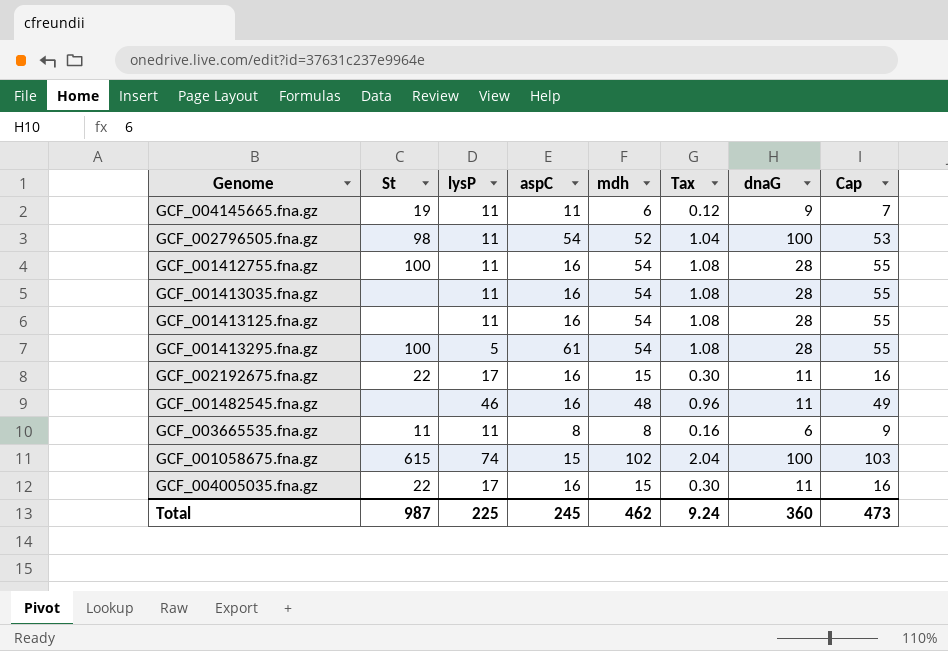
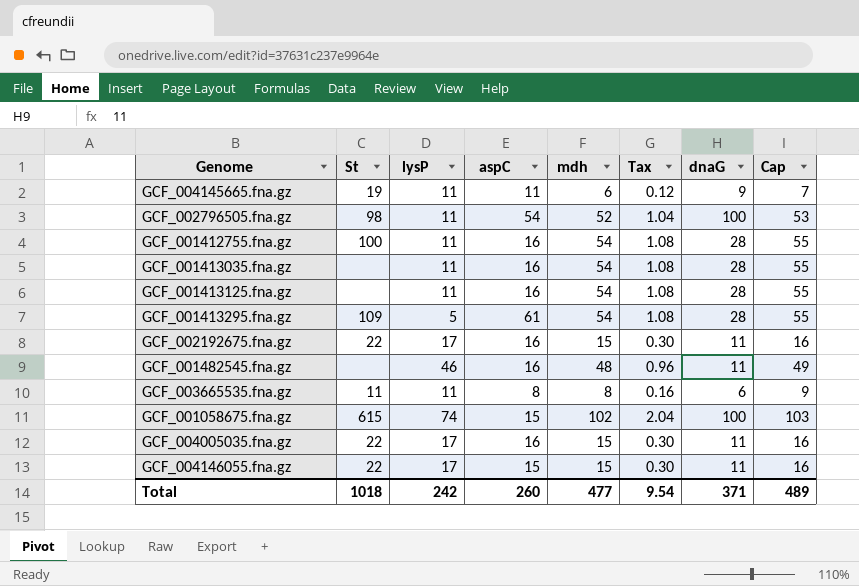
GCF_001413295.fna.gz | St: 100 -> 109
row GCF_004146055.fna.gz: none -> 22 | 17 | 15 | 15 | 0.30 | 11 | 16
Total | St: 987 -> 1018
Total | lysP: 225 -> 242
Total | aspC: 245 -> 260
Total | mdh: 462 -> 477
Total | Tax: 9.24 -> 9.54
Total | dnaG: 360 -> 371
Total | Cap: 473 -> 489

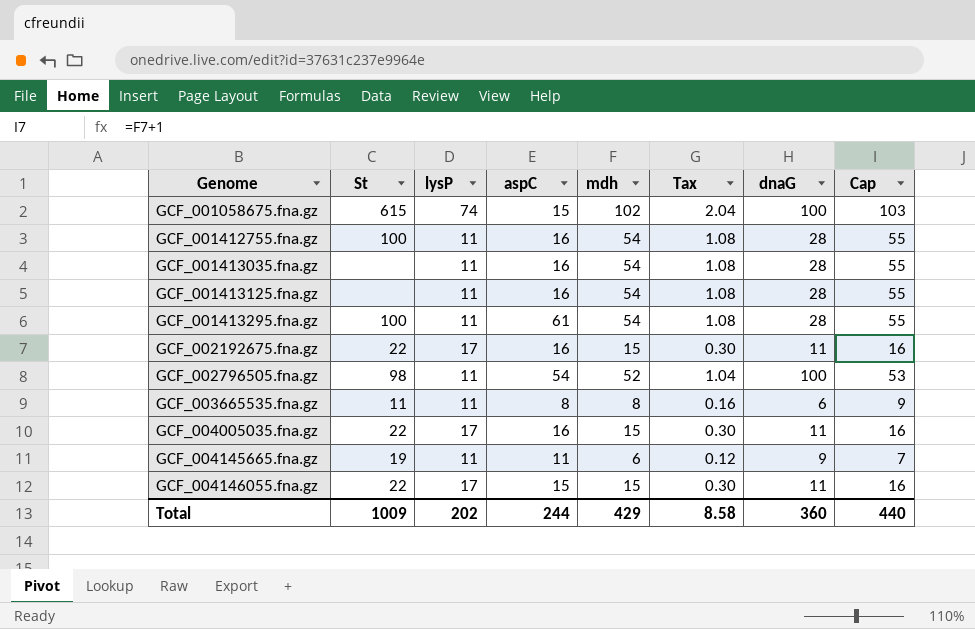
row order: none -> Genome ascending
row GCF_001482545.fna.gz: none | 46 | 16 | 48 | 0.96 | 11 | 49 -> none
GCF_001413295.fna.gz | St: 109 -> 100
GCF_001413295.fna.gz | lysP: 5 -> 11
Total | St: 1018 -> 1009
Total | lysP: 242 -> 202
Total | aspC: 260 -> 244
Total | mdh: 477 -> 429
Total | Tax: 9.54 -> 8.58
Total | dnaG: 371 -> 360
Total | Cap: 489 -> 440

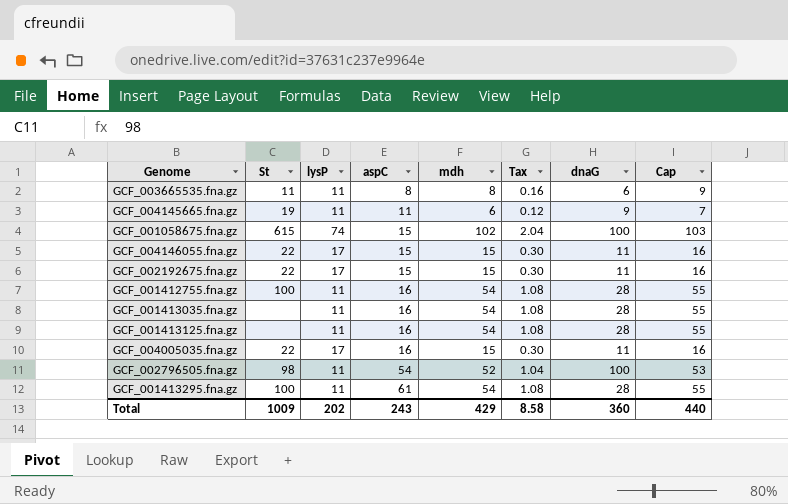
row order: Genome ascending -> aspC ascending
GCF_002192675.fna.gz | aspC: 16 -> 15
Total | aspC: 244 -> 243

